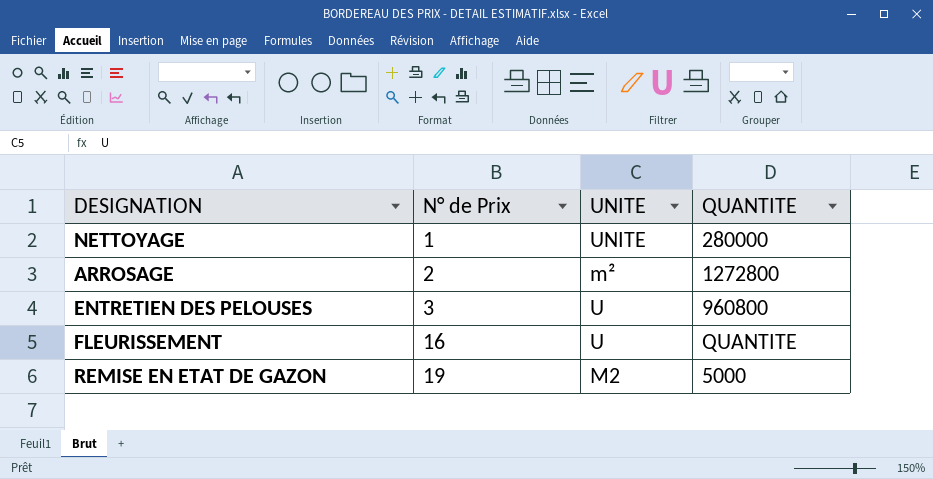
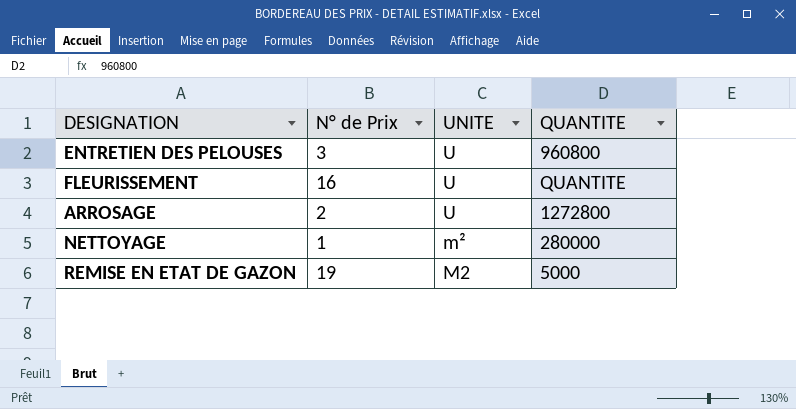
row order: N° de Prix ascending -> UNITE descending
ARROSAGE | UNITE: m² -> U
NETTOYAGE | UNITE: UNITE -> m²

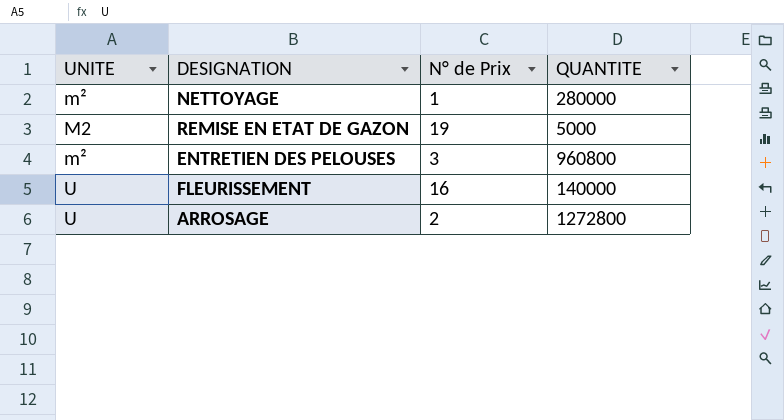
row order: UNITE descending -> UNITE ascending
column UNITE | position: 3 -> 1
ENTRETIEN DES PELOUSES | UNITE: U -> m²
FLEURISSEMENT | QUANTITE: QUANTITE -> 140000

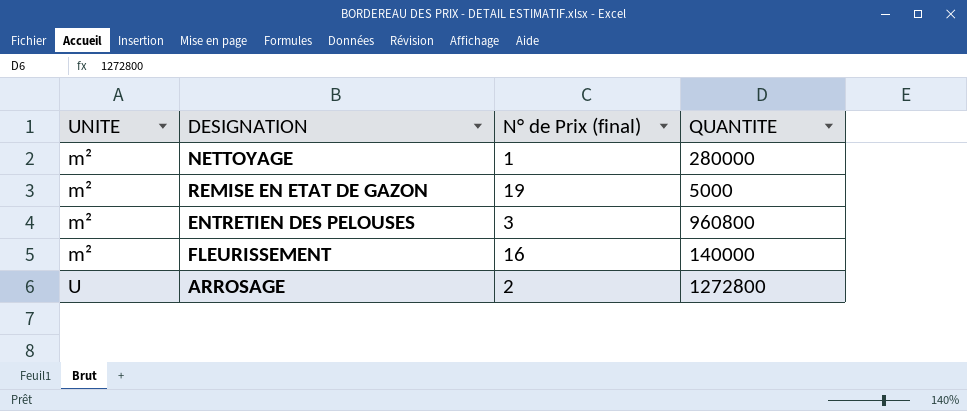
column name: N° de Prix -> N° de Prix (final)
REMISE EN ETAT DE GAZON | UNITE: M2 -> m²
FLEURISSEMENT | UNITE: U -> m²

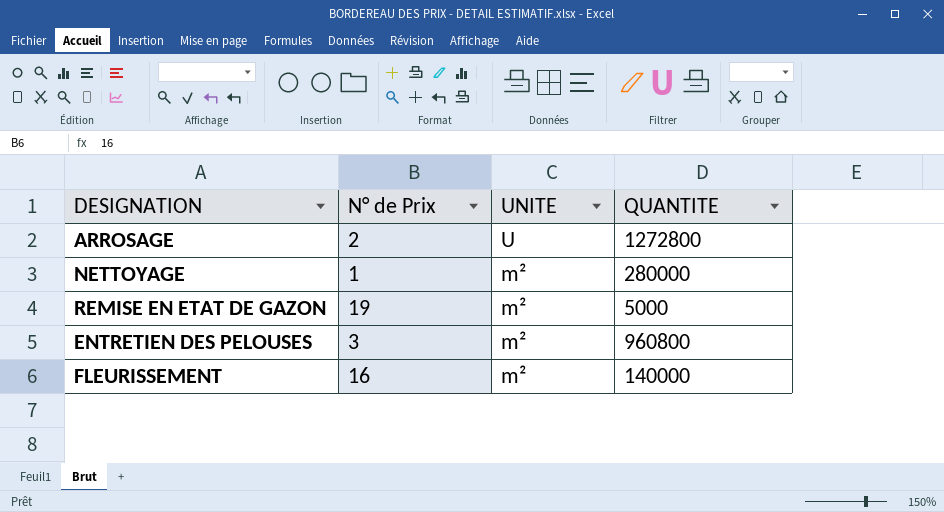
row order: UNITE ascending -> UNITE descending
column name: N° de Prix (final) -> N° de Prix
column UNITE | position: 1 -> 3

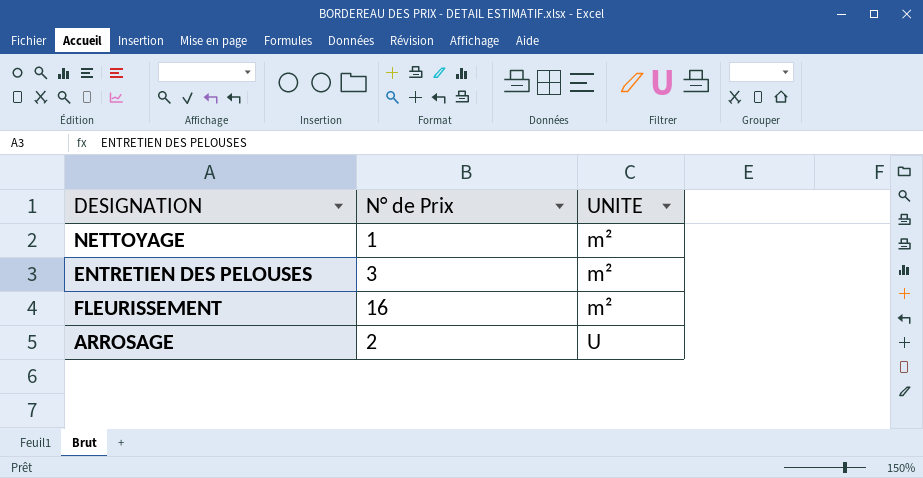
row order: UNITE descending -> UNITE ascending
column QUANTITE | position: 4 -> none
row REMISE EN ETAT DE GAZON: 19 | m² | 5000 -> none

